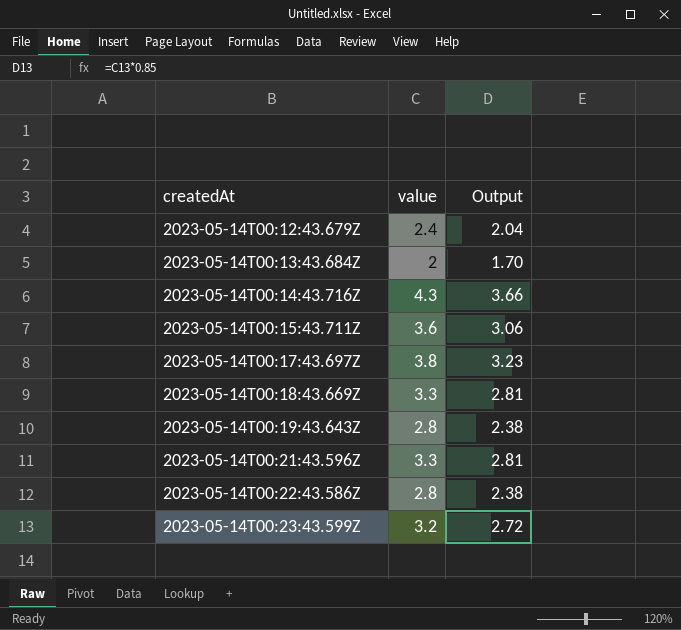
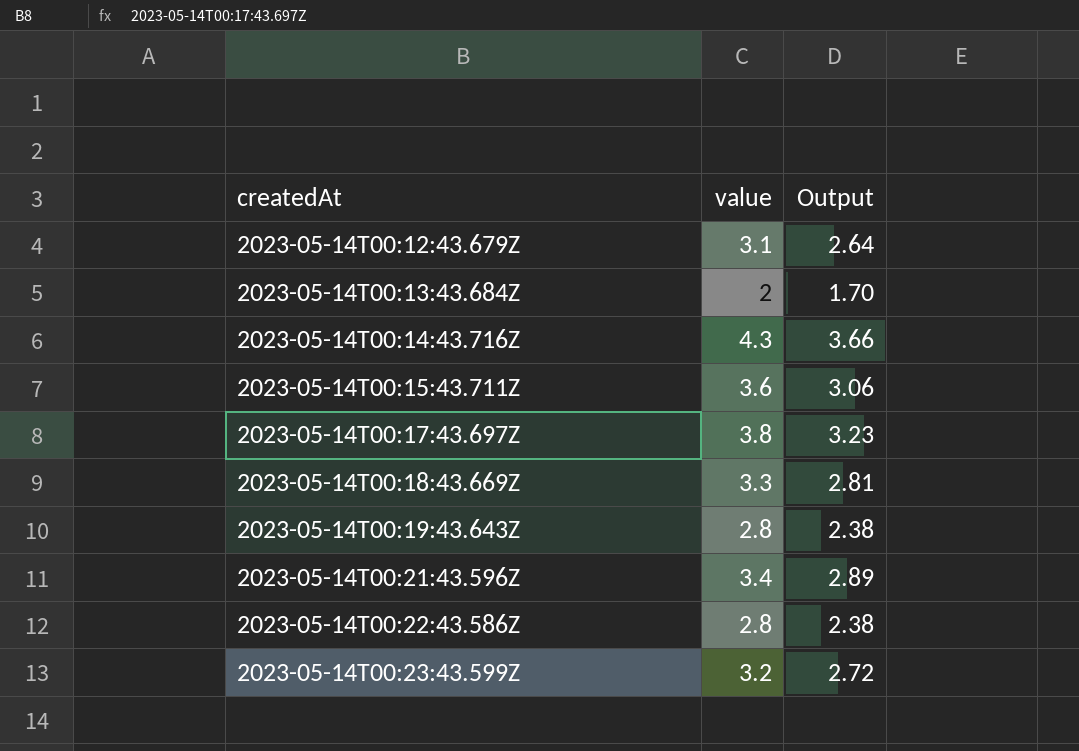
2023-05-14T00:12:43.679Z | value: 2.4 -> 3.1
2023-05-14T00:12:43.679Z | Output: 2.04 -> 2.64
2023-05-14T00:21:43.596Z | value: 3.3 -> 3.4
2023-05-14T00:21:43.596Z | Output: 2.81 -> 2.89

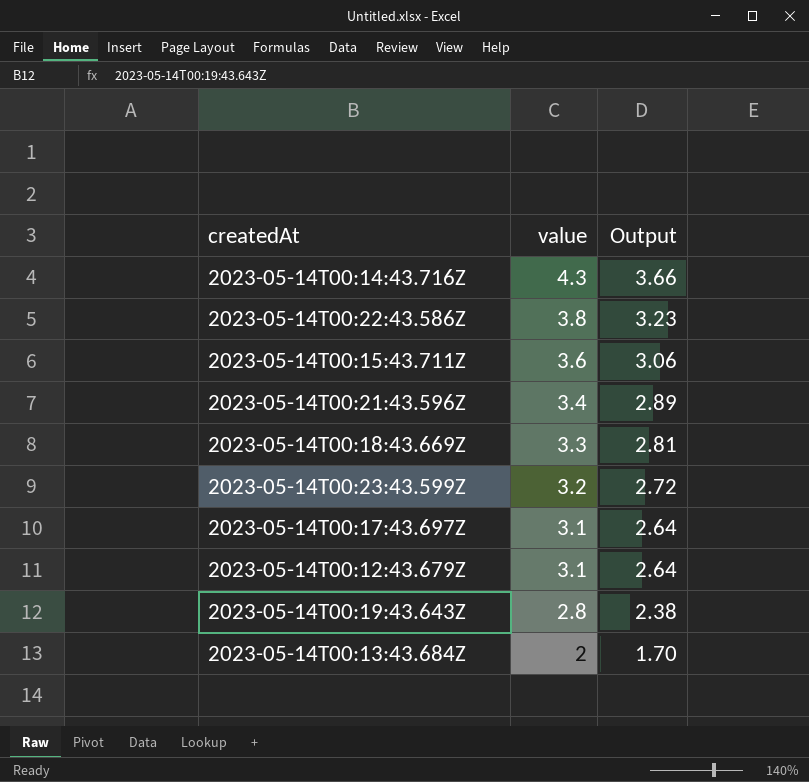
row order: createdAt ascending -> value descending
2023-05-14T00:22:43.586Z | value: 2.8 -> 3.8
2023-05-14T00:22:43.586Z | Output: 2.38 -> 3.23
2023-05-14T00:17:43.697Z | value: 3.8 -> 3.1
2023-05-14T00:17:43.697Z | Output: 3.23 -> 2.64

